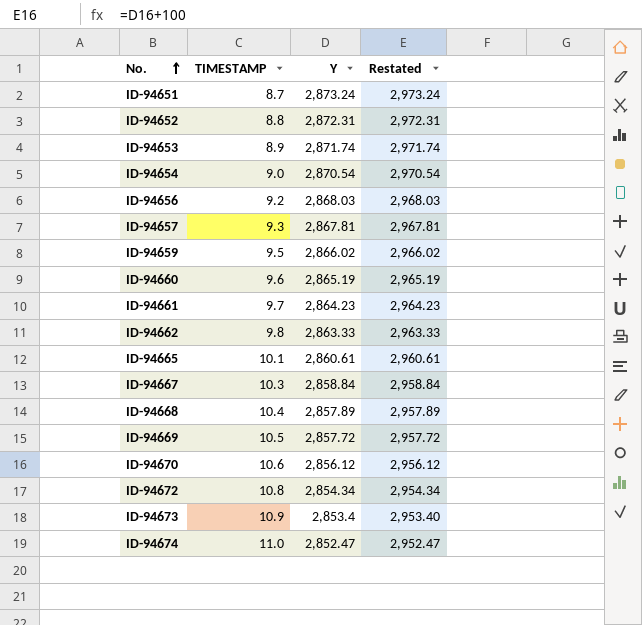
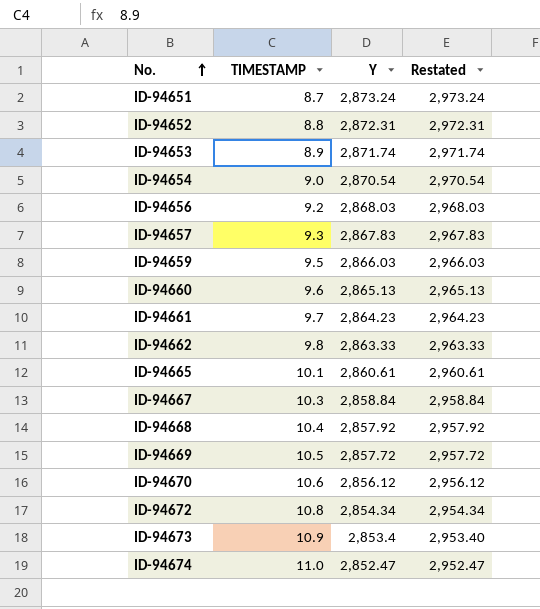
ID-94657 | Y: 2,867.81 -> 2,867.83
ID-94657 | Restated: 2,967.81 -> 2,967.83
ID-94659 | Y: 2,866.02 -> 2,866.03
ID-94659 | Restated: 2,966.02 -> 2,966.03
ID-94660 | Y: 2,865.19 -> 2,865.13
ID-94660 | Restated: 2,965.19 -> 2,965.13
ID-94668 | Y: 2,857.89 -> 2,857.92
ID-94668 | Restated: 2,957.89 -> 2,957.92

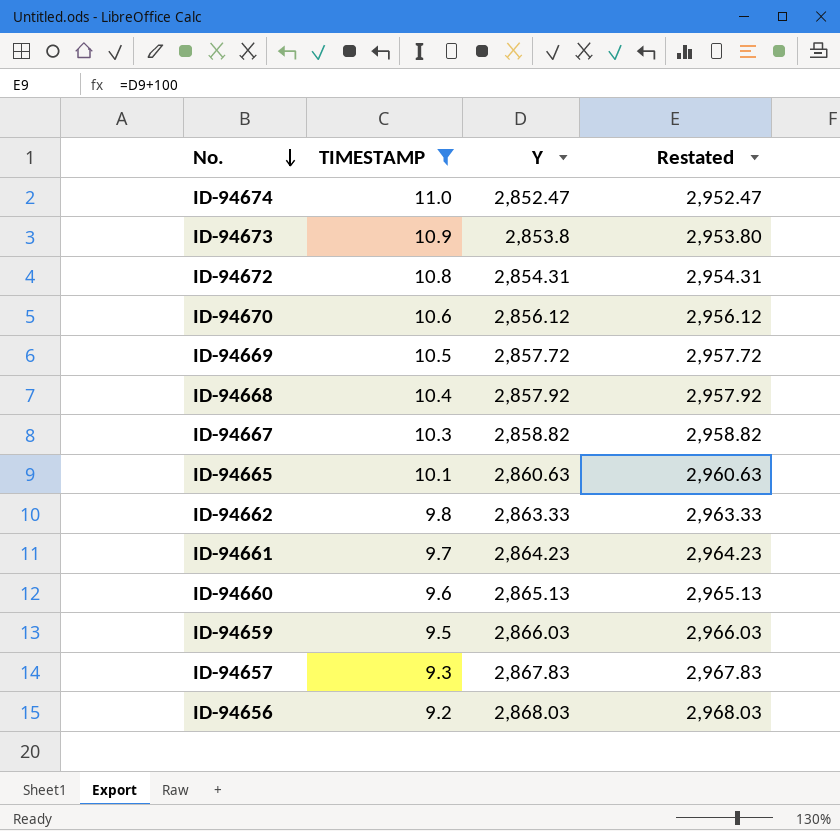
filter: none -> TIMESTAMP >= 9.2
row order: No. ascending -> No. descending
ID-94673 | Y: 2,853.4 -> 2,853.8
ID-94673 | Restated: 2,953.40 -> 2,953.80
ID-94672 | Y: 2,854.34 -> 2,854.31
ID-94672 | Restated: 2,954.34 -> 2,954.31
ID-94667 | Y: 2,858.84 -> 2,858.82
ID-94667 | Restated: 2,958.84 -> 2,958.82
ID-94665 | Y: 2,860.61 -> 2,860.63
ID-94665 | Restated: 2,960.61 -> 2,960.63

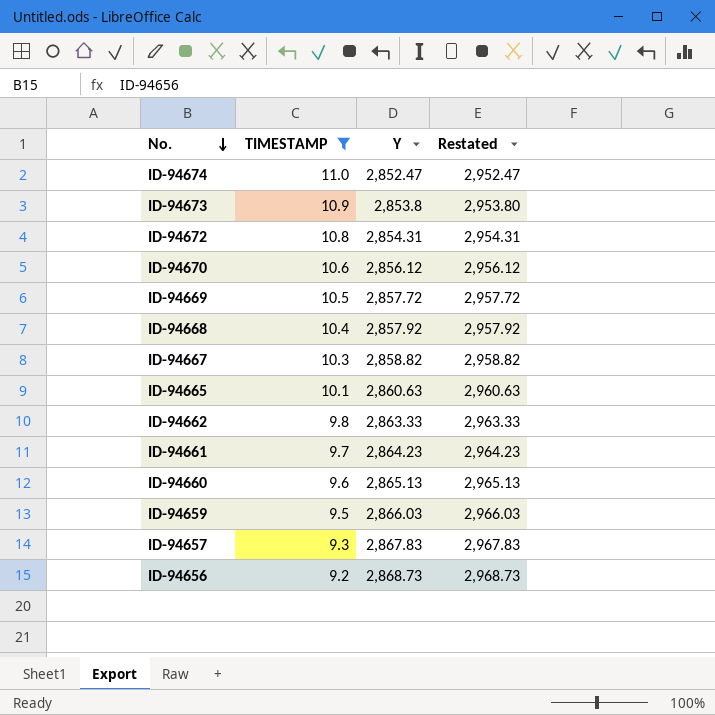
ID-94656 | Y: 2,868.03 -> 2,868.73
ID-94656 | Restated: 2,968.03 -> 2,968.73

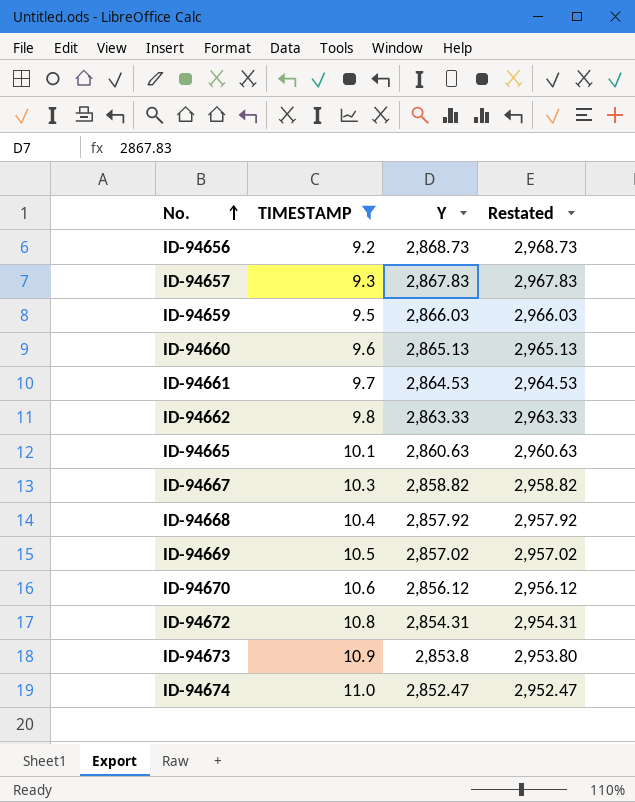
row order: No. descending -> No. ascending
ID-94661 | Y: 2,864.23 -> 2,864.53
ID-94661 | Restated: 2,964.23 -> 2,964.53
ID-94669 | Y: 2,857.72 -> 2,857.02
ID-94669 | Restated: 2,957.72 -> 2,957.02

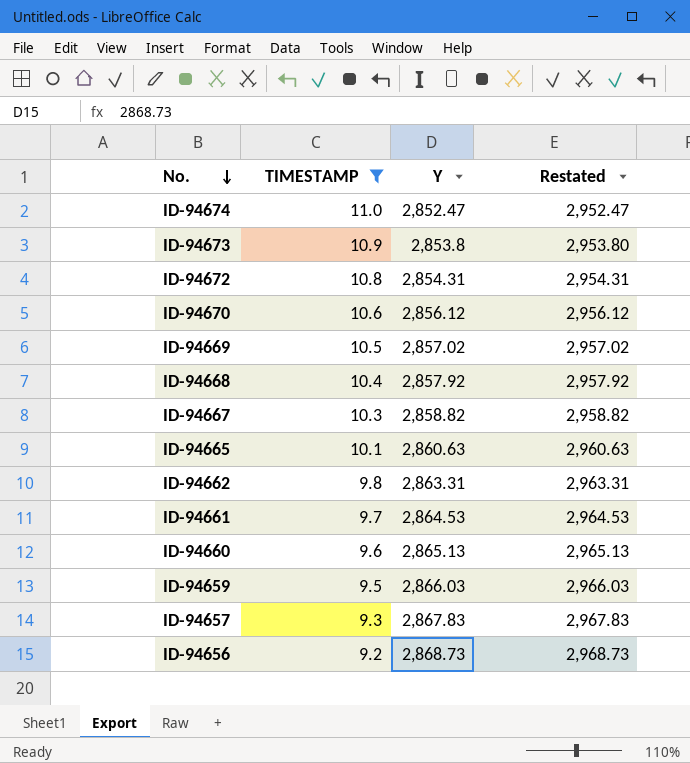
row order: No. ascending -> No. descending
ID-94662 | Y: 2,863.33 -> 2,863.31
ID-94662 | Restated: 2,963.33 -> 2,963.31

